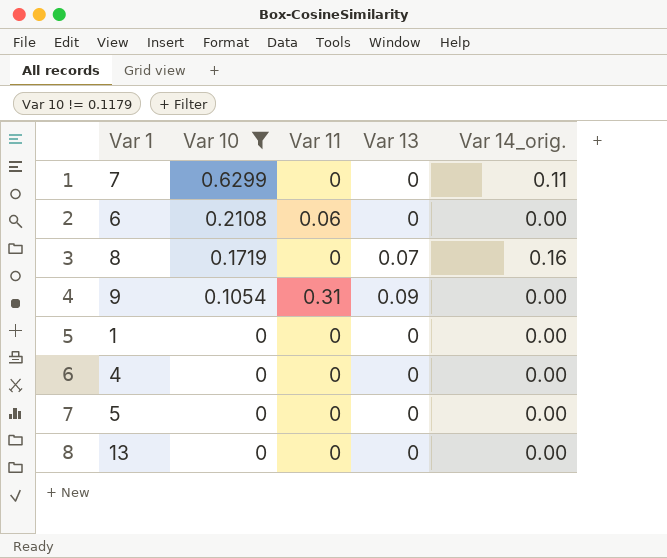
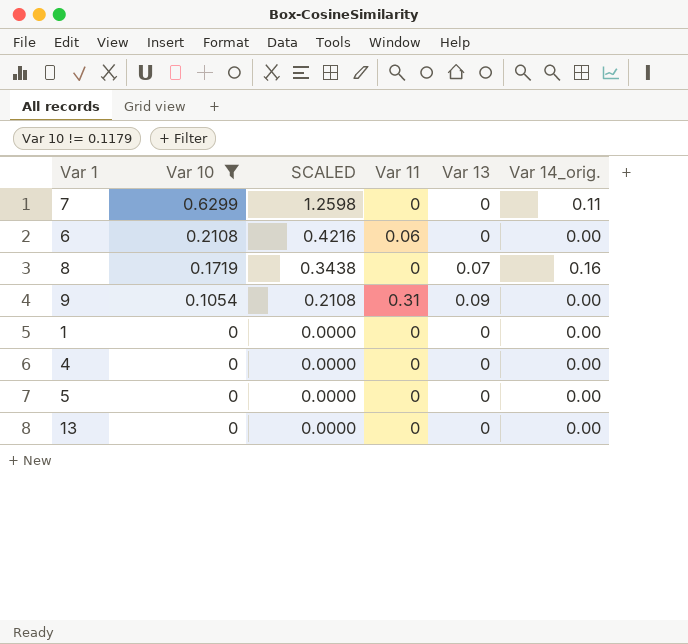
column SCALED | formula: none -> [Var 10] * 2

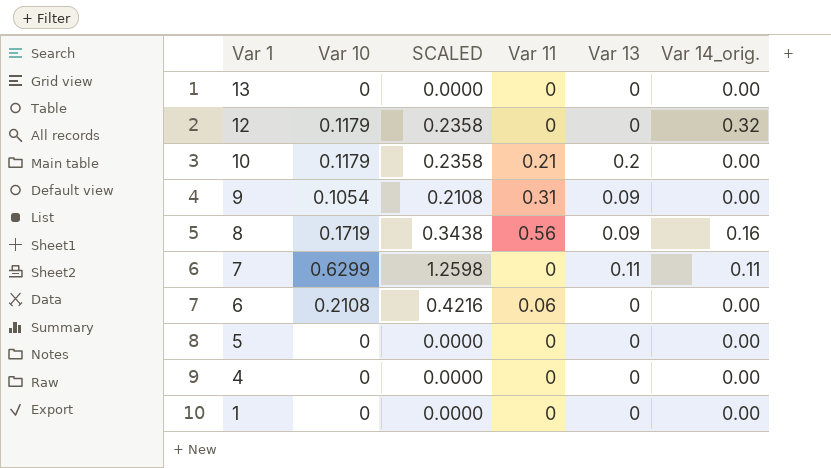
filter: Var 10 != 0.1179 -> none
row order: Var 10 descending -> Var 1 descending
8 | Var 11: 0 -> 0.56
8 | Var 13: 0.07 -> 0.09
7 | Var 13: 0 -> 0.11

